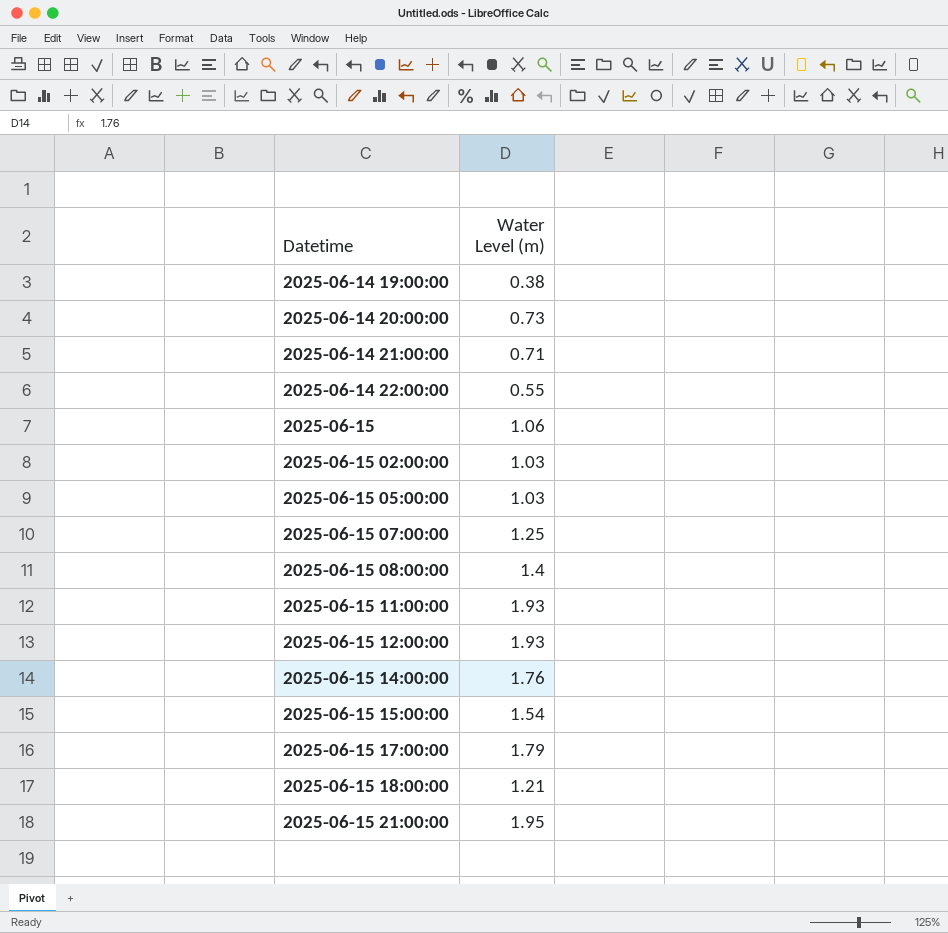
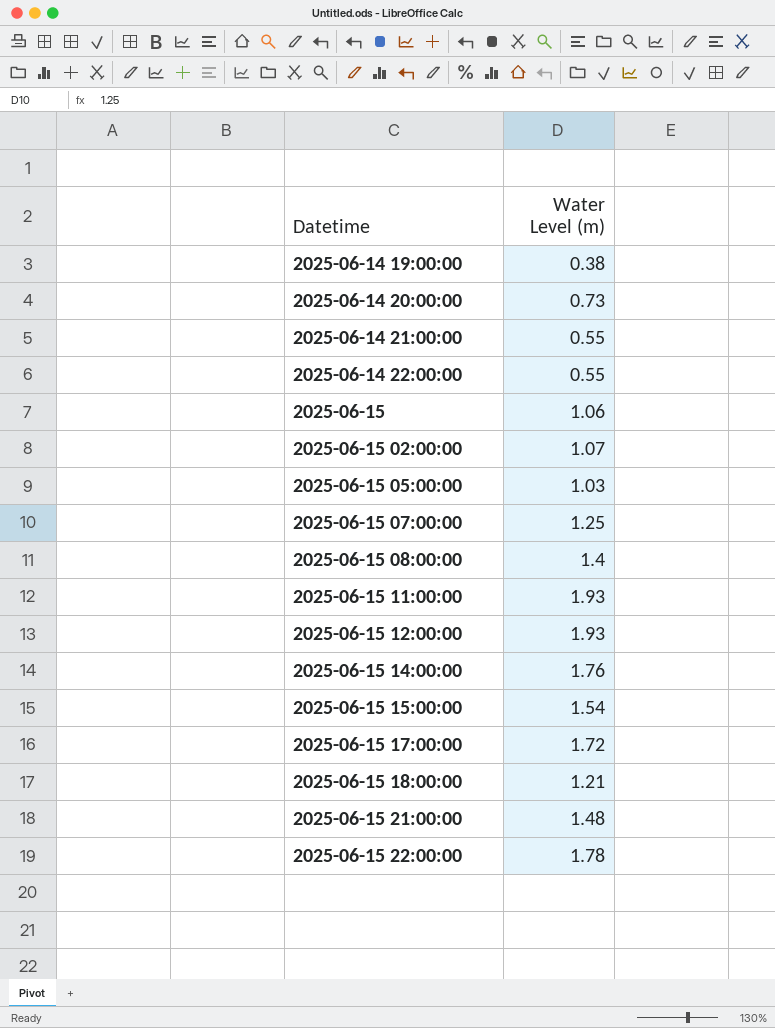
2025-06-14 21:00:00 | Water Level (m): 0.71 -> 0.55
2025-06-15 02:00:00 | Water Level (m): 1.03 -> 1.07
2025-06-15 17:00:00 | Water Level (m): 1.79 -> 1.72
2025-06-15 21:00:00 | Water Level (m): 1.95 -> 1.48
row 2025-06-15 22:00:00: none -> 1.78

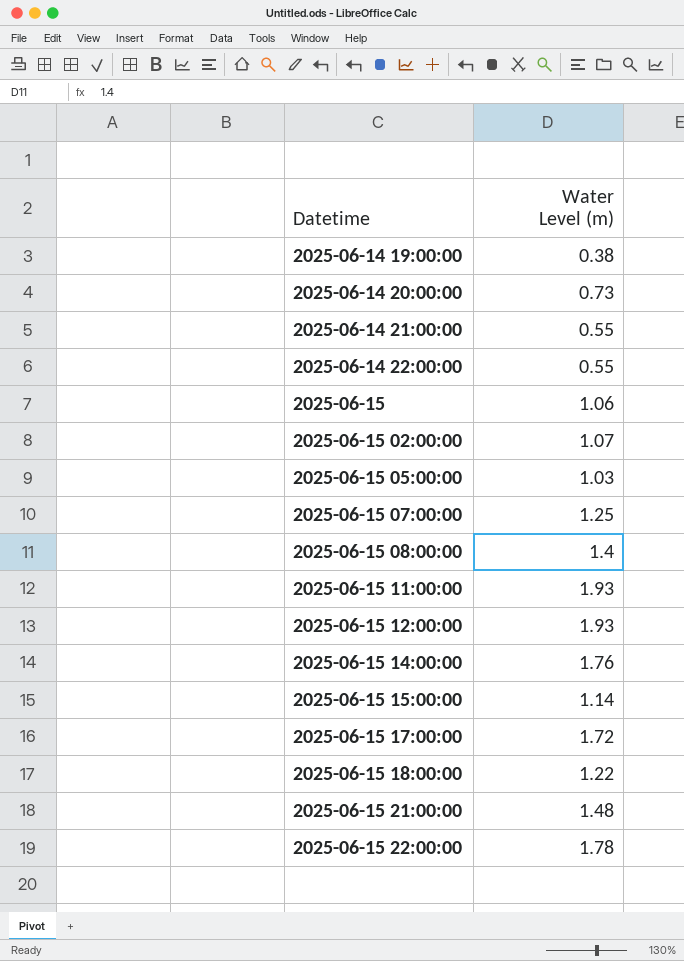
2025-06-15 15:00:00 | Water Level (m): 1.54 -> 1.14
2025-06-15 18:00:00 | Water Level (m): 1.21 -> 1.22

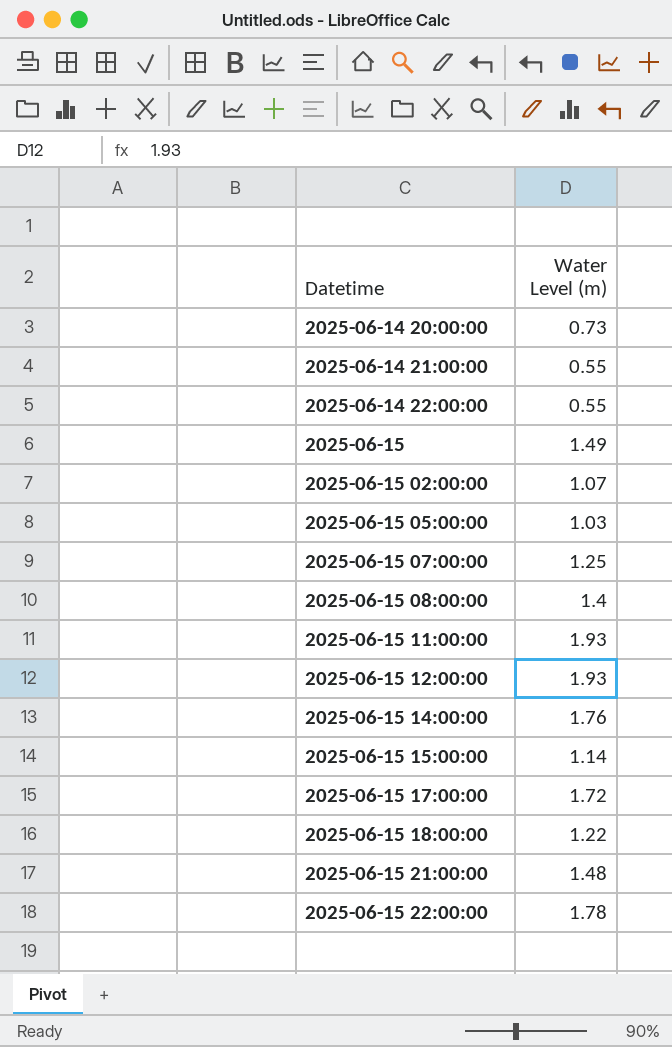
row 2025-06-14 19:00:00: 0.38 -> none
2025-06-15 | Water Level (m): 1.06 -> 1.49

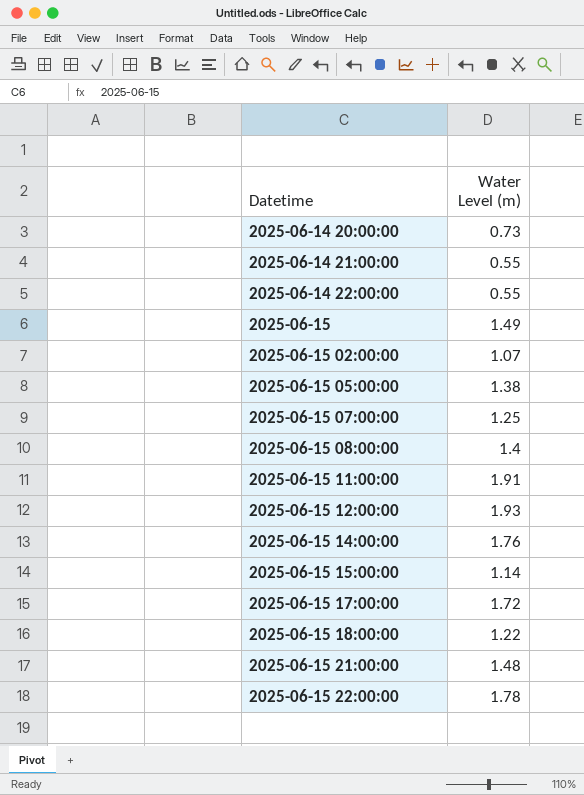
2025-06-15 05:00:00 | Water Level (m): 1.03 -> 1.38
2025-06-15 11:00:00 | Water Level (m): 1.93 -> 1.91

